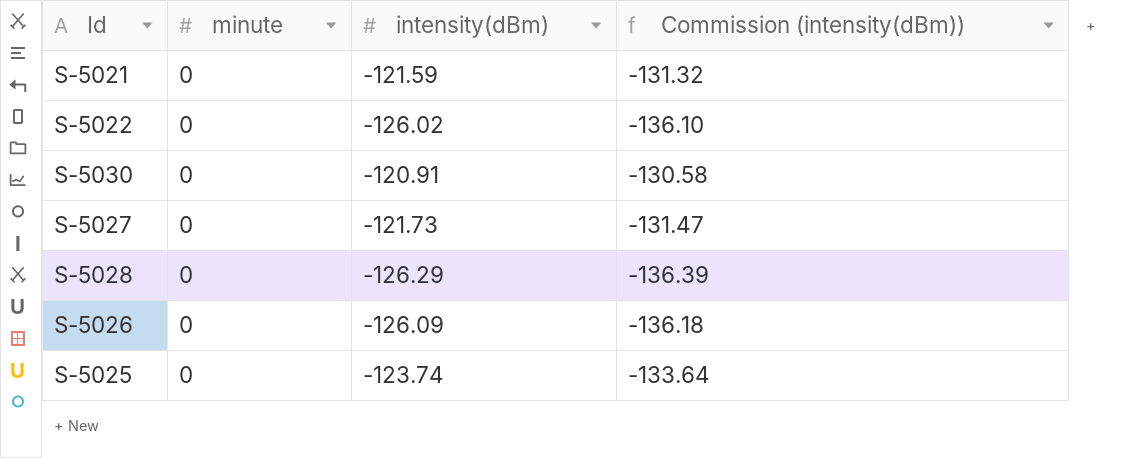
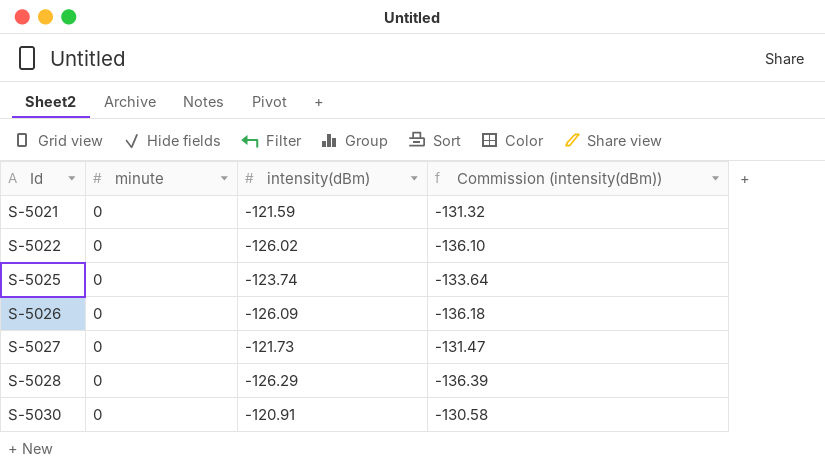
row order: none -> Id ascending

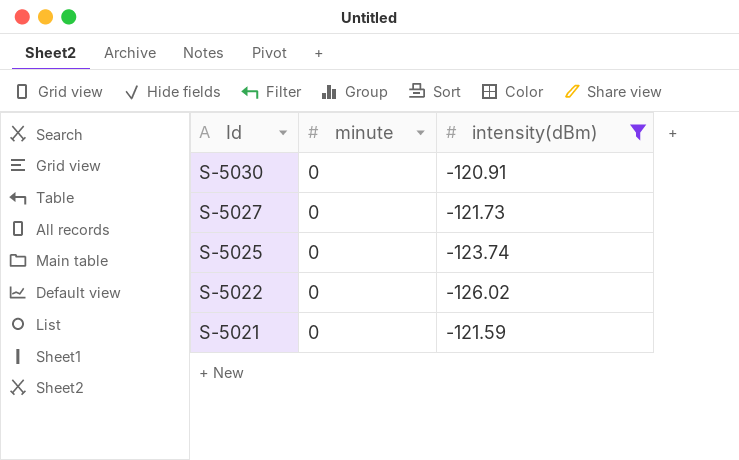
filter: none -> intensity(dBm) >= -126.02
row order: Id ascending -> Id descending
column Commission (intensity(dBm)) | formula: [intensity(dBm)] * 1.08 -> none

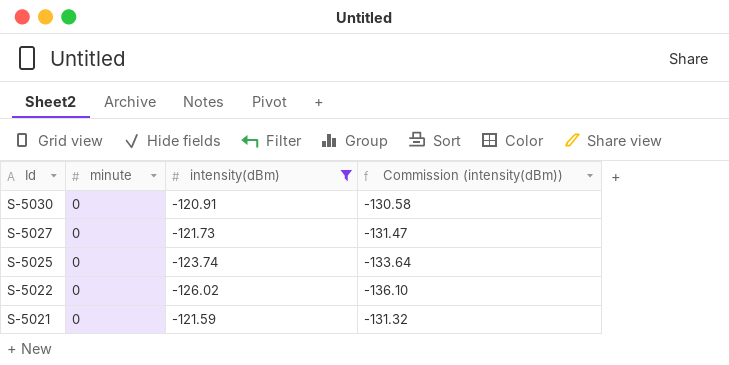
column Commission (intensity(dBm)) | formula: none -> [intensity(dBm)] * 1.08

